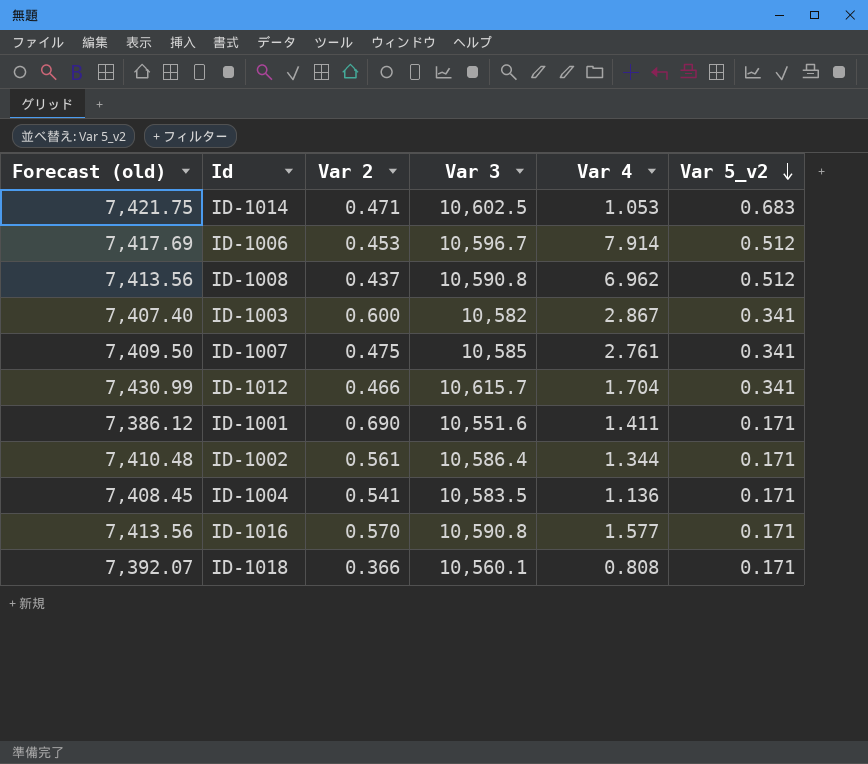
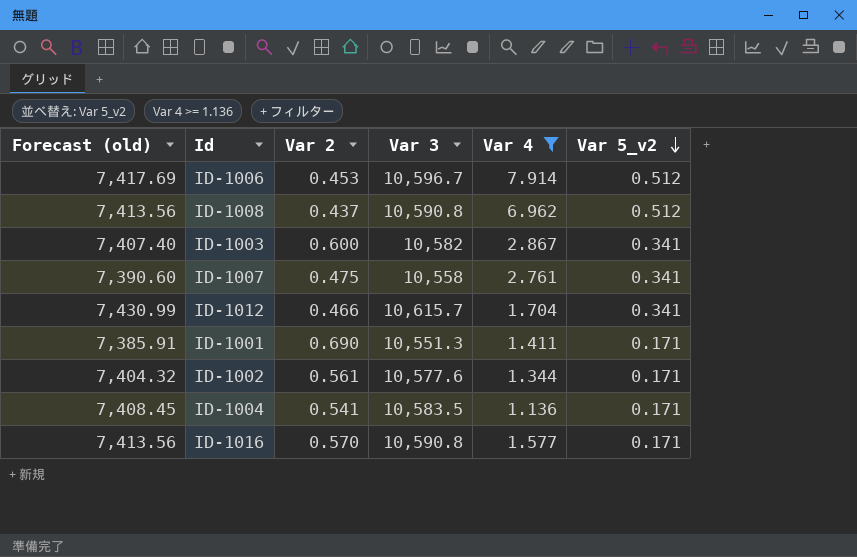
filter: none -> Var 4 >= 1.136
ID-1007 | Forecast (old): 7,409.50 -> 7,390.60
ID-1007 | Var 3: 10,585 -> 10,558
ID-1001 | Forecast (old): 7,386.12 -> 7,385.91
ID-1001 | Var 3: 10,551.6 -> 10,551.3
ID-1002 | Forecast (old): 7,410.48 -> 7,404.32
ID-1002 | Var 3: 10,586.4 -> 10,577.6

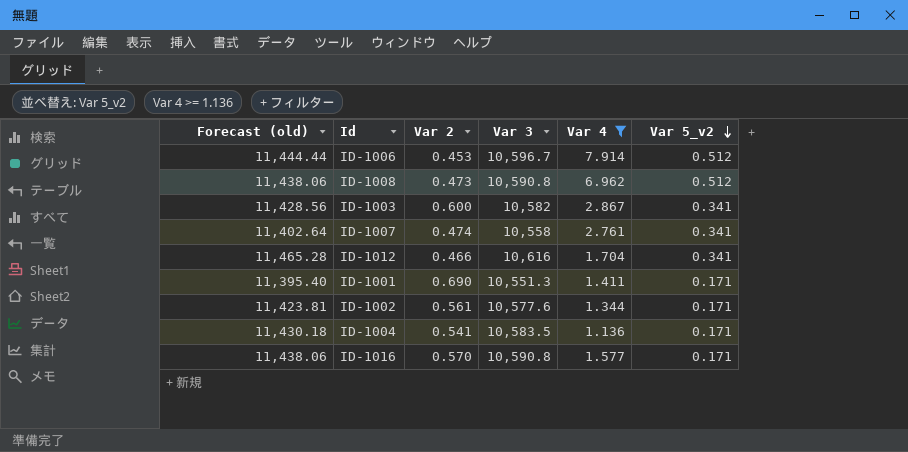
column Forecast (old) | formula: [Var 3] * 0.7 -> [Var 3] * 1.08
ID-1008 | Var 2: 0.437 -> 0.473
ID-1007 | Var 2: 0.475 -> 0.474
ID-1012 | Var 3: 10,615.7 -> 10,616

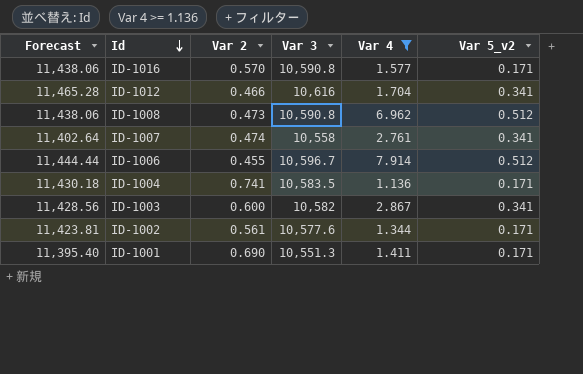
row order: Var 5_v2 descending -> Id descending
column name: Forecast (old) -> Forecast
ID-1006 | Var 2: 0.453 -> 0.455
ID-1004 | Var 2: 0.541 -> 0.741

